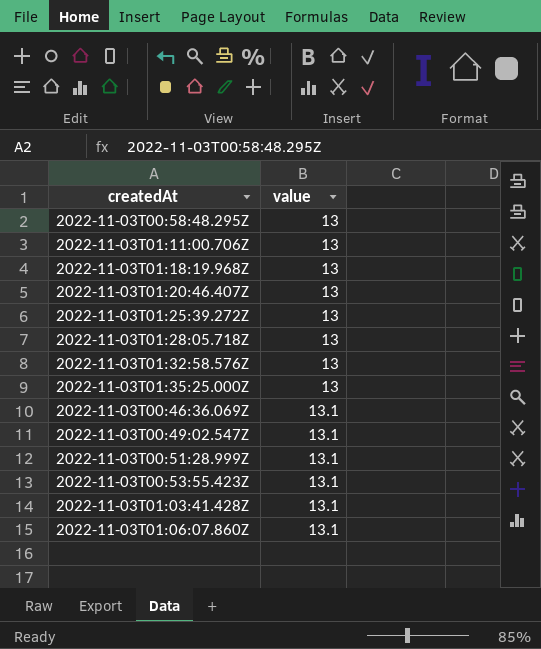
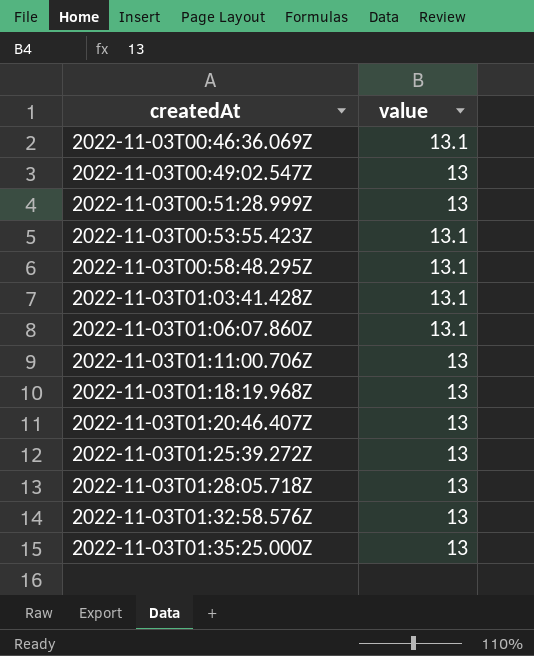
row order: value ascending -> createdAt ascending
2022-11-03T00:49:02.547Z | value: 13.1 -> 13
2022-11-03T00:51:28.999Z | value: 13.1 -> 13
2022-11-03T00:58:48.295Z | value: 13 -> 13.1

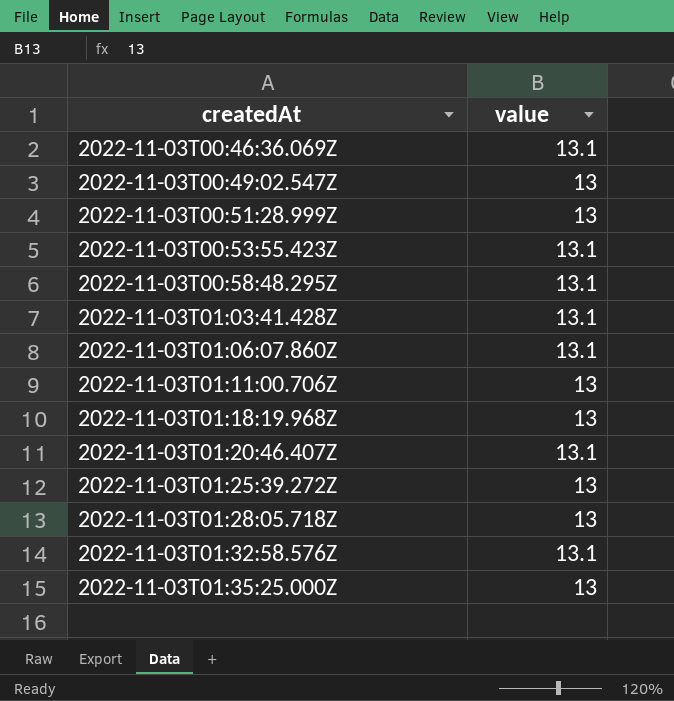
2022-11-03T01:20:46.407Z | value: 13 -> 13.1
2022-11-03T01:32:58.576Z | value: 13 -> 13.1

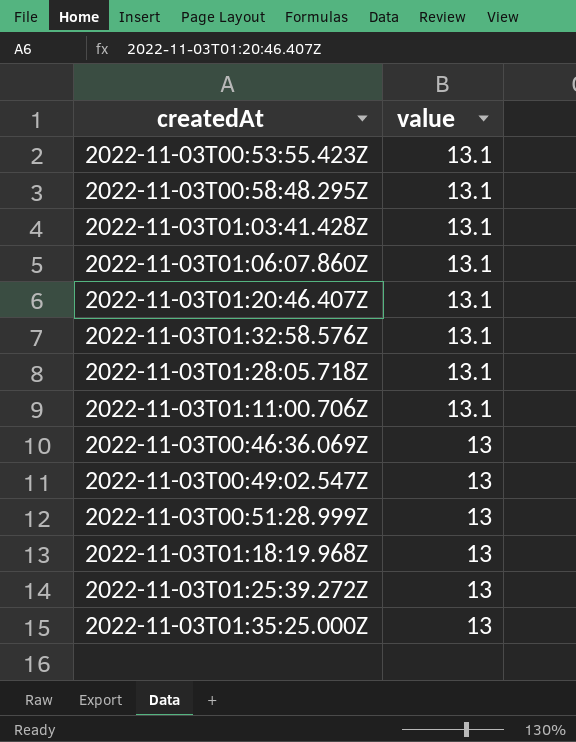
row order: createdAt ascending -> value descending
2022-11-03T01:28:05.718Z | value: 13 -> 13.1
2022-11-03T01:11:00.706Z | value: 13 -> 13.1
2022-11-03T00:46:36.069Z | value: 13.1 -> 13

